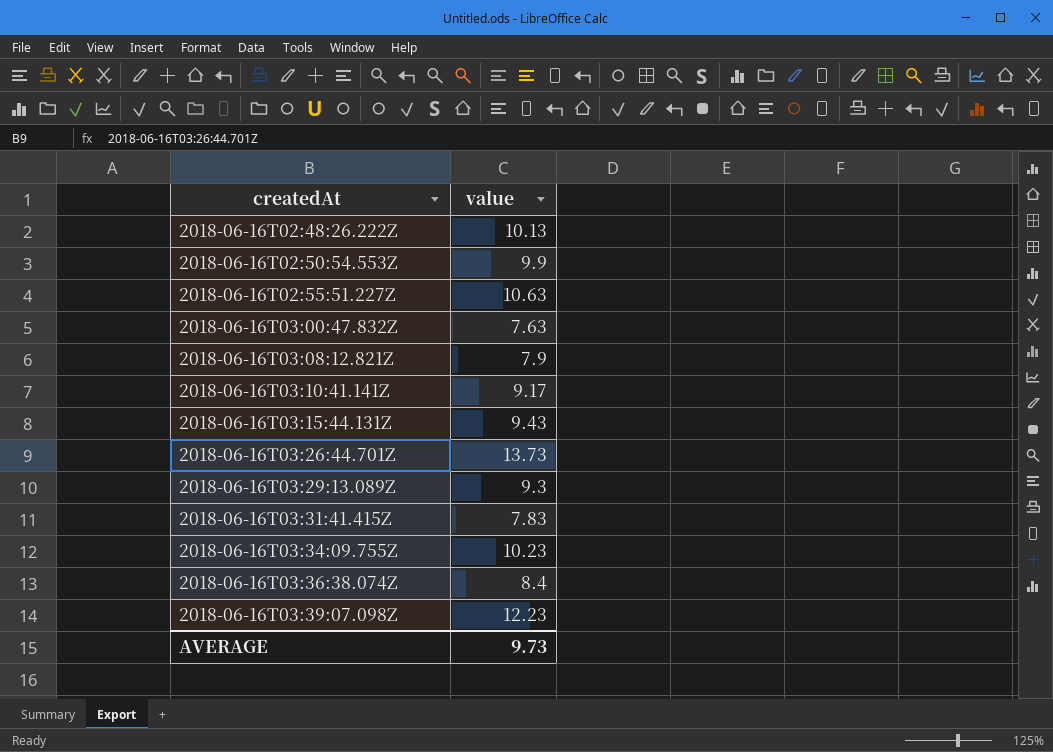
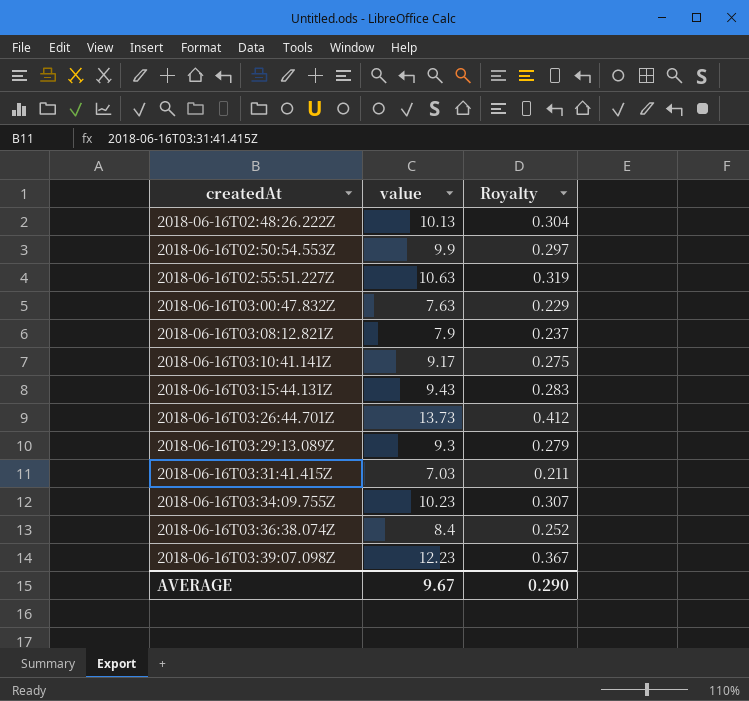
column Royalty | formula: none -> [value] * 0.03
2018-06-16T03:31:41.415Z | value: 7.83 -> 7.03
AVERAGE | value: 9.73 -> 9.67

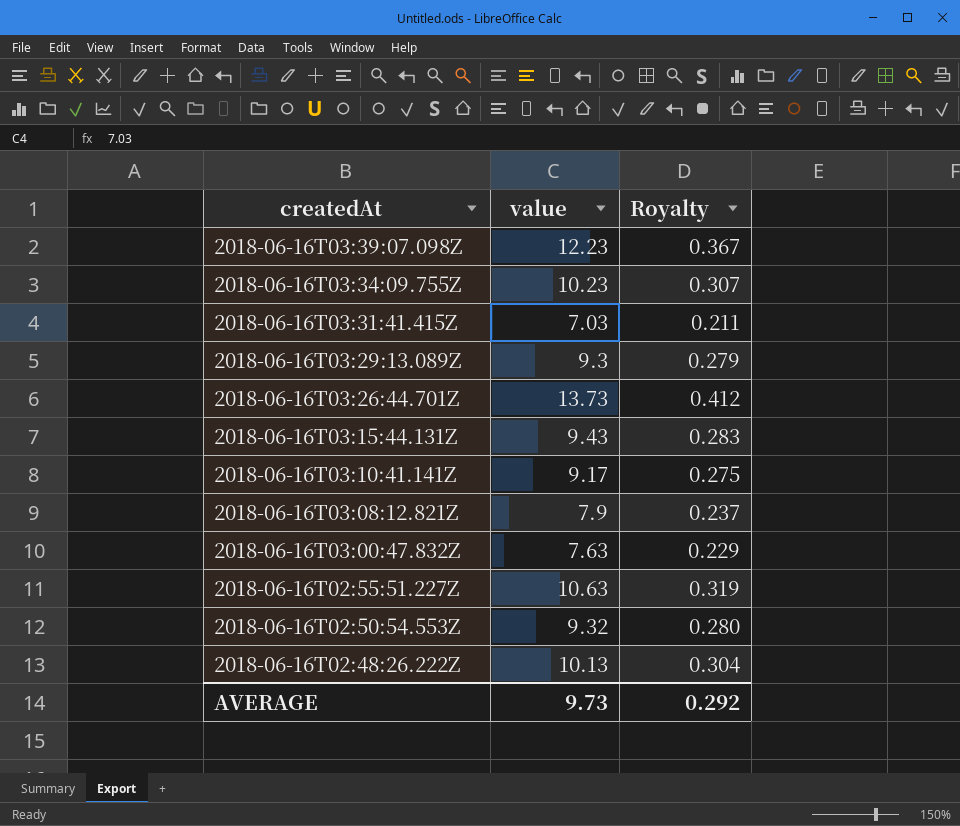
row order: createdAt ascending -> createdAt descending
row 2018-06-16T03:36:38.074Z: 8.4 | 0.252 -> none
2018-06-16T02:50:54.553Z | value: 9.9 -> 9.32
2018-06-16T02:50:54.553Z | Royalty: 0.297 -> 0.280
AVERAGE | value: 9.67 -> 9.73
AVERAGE | Royalty: 0.290 -> 0.292

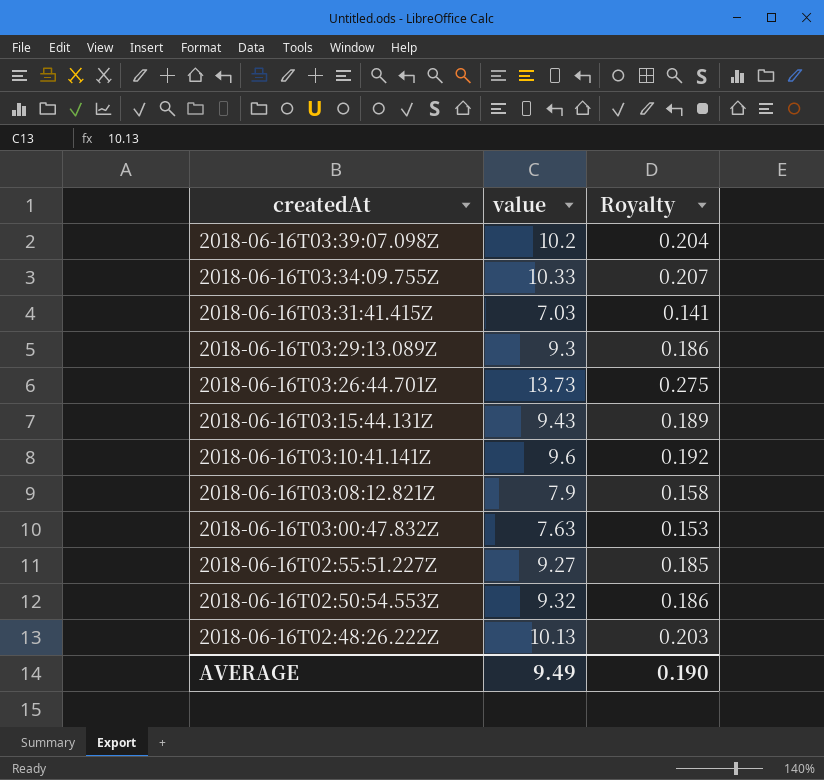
column Royalty | formula: [value] * 0.03 -> [value] * 0.02
2018-06-16T03:39:07.098Z | value: 12.23 -> 10.2
2018-06-16T03:34:09.755Z | value: 10.23 -> 10.33
2018-06-16T03:10:41.141Z | value: 9.17 -> 9.6
2018-06-16T02:55:51.227Z | value: 10.63 -> 9.27
AVERAGE | value: 9.73 -> 9.49
AVERAGE | Royalty: 0.292 -> 0.190

